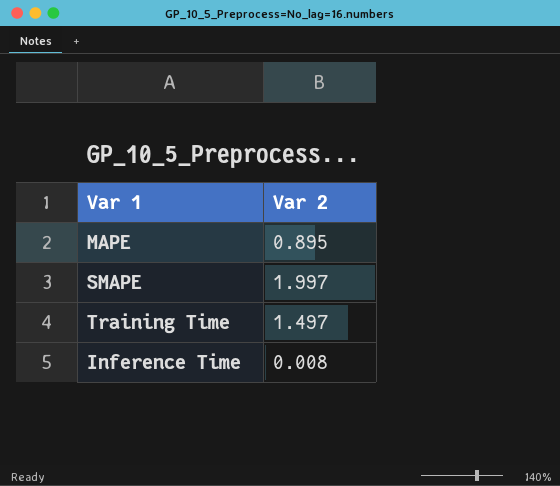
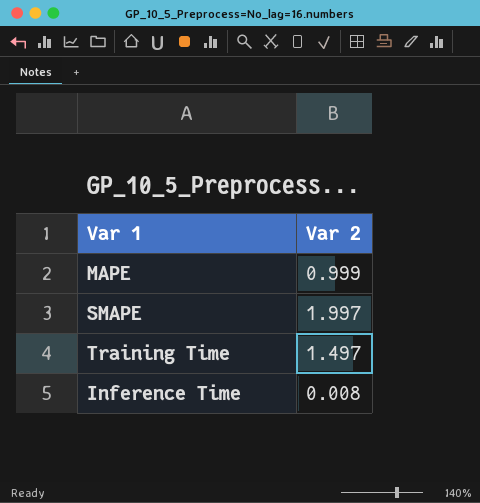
MAPE | Var 2: 0.895 -> 0.999

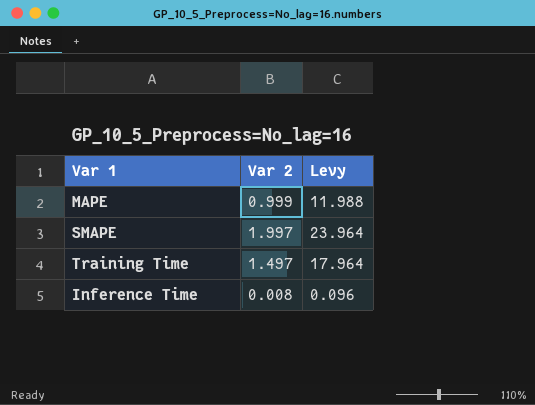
column Levy | formula: none -> [Var 2] * 12

